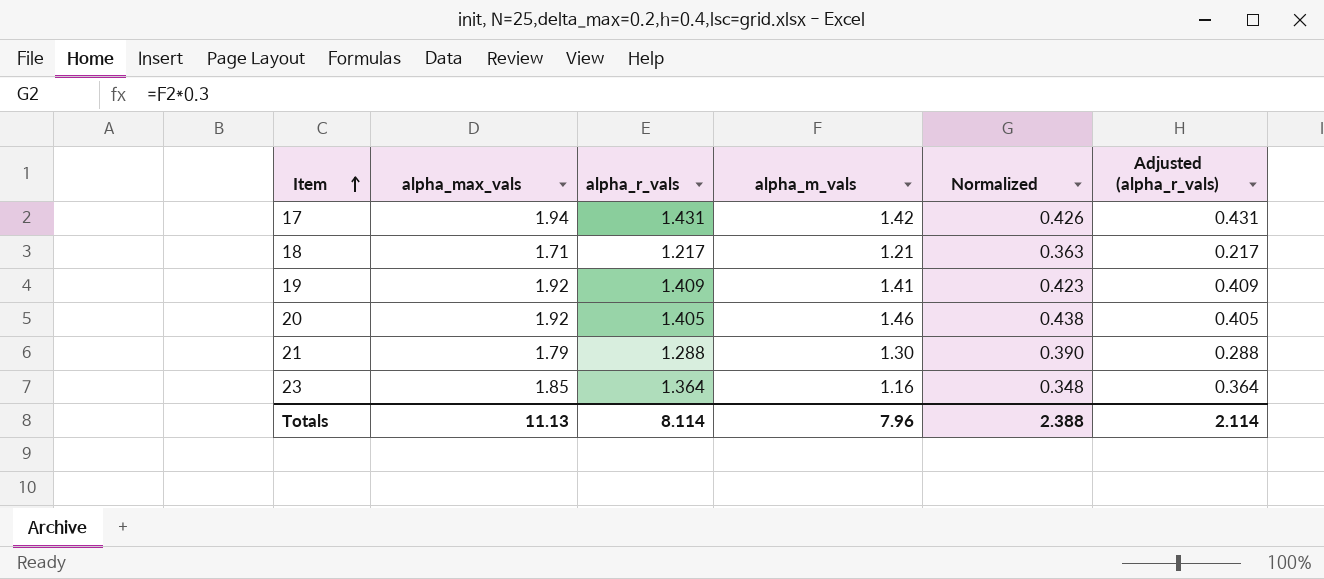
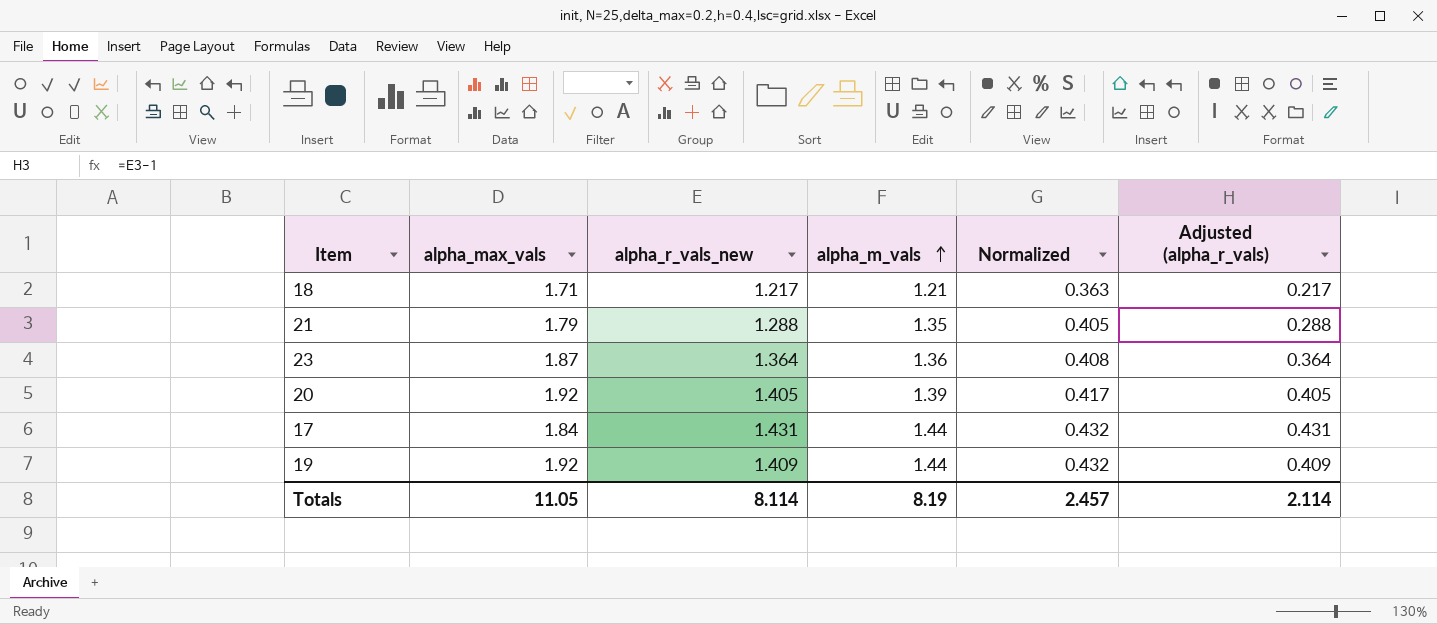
row order: Item ascending -> alpha_m_vals ascending
column name: alpha_r_vals -> alpha_r_vals_new
21 | alpha_m_vals: 1.30 -> 1.35
21 | Normalized: 0.390 -> 0.405
23 | alpha_max_vals: 1.85 -> 1.87
23 | alpha_m_vals: 1.16 -> 1.36
23 | Normalized: 0.348 -> 0.408
20 | alpha_m_vals: 1.46 -> 1.39
20 | Normalized: 0.438 -> 0.417
17 | alpha_max_vals: 1.94 -> 1.84
17 | alpha_m_vals: 1.42 -> 1.44
17 | Normalized: 0.426 -> 0.432
19 | alpha_m_vals: 1.41 -> 1.44
19 | Normalized: 0.423 -> 0.432
Totals | alpha_max_vals: 11.13 -> 11.05
Totals | alpha_m_vals: 7.96 -> 8.19
Totals | Normalized: 2.388 -> 2.457

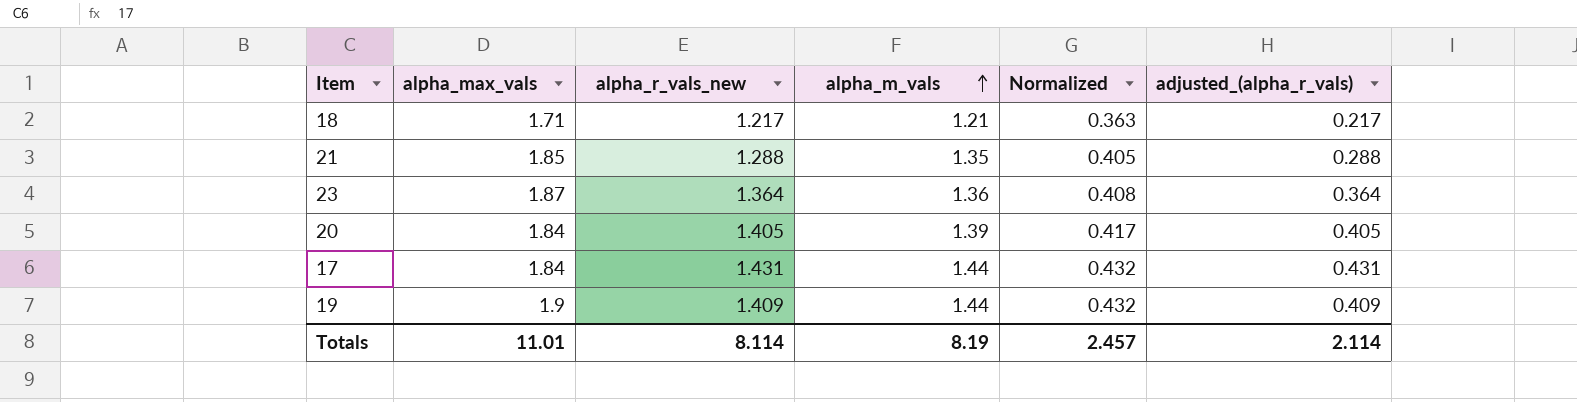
column name: Adjusted (alpha_r_vals) -> adjusted_(alpha_r_vals)
21 | alpha_max_vals: 1.79 -> 1.85
20 | alpha_max_vals: 1.92 -> 1.84
19 | alpha_max_vals: 1.92 -> 1.9
Totals | alpha_max_vals: 11.05 -> 11.01

